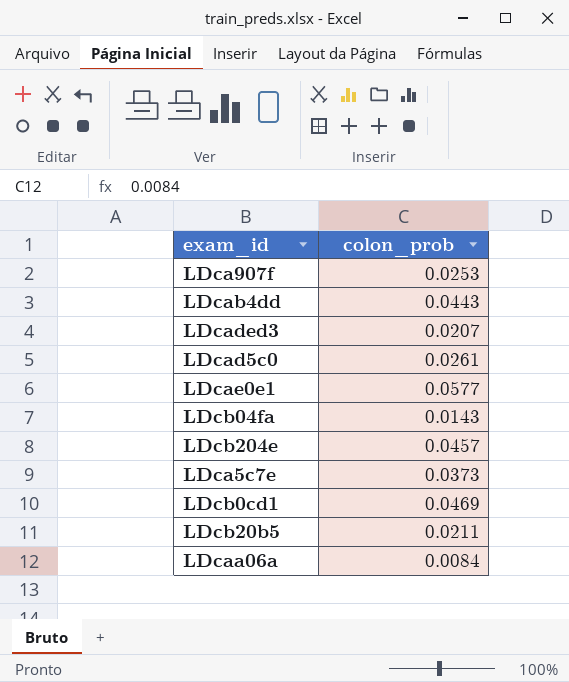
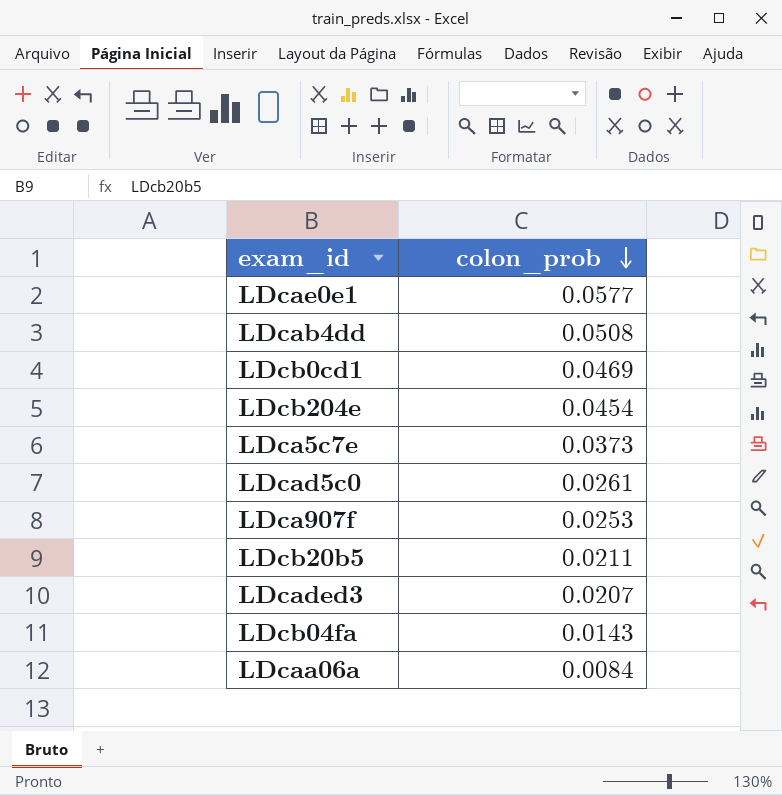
row order: none -> colon_prob descending
LDcab4dd | colon_prob: 0.0443 -> 0.0508
LDcb204e | colon_prob: 0.0457 -> 0.0454

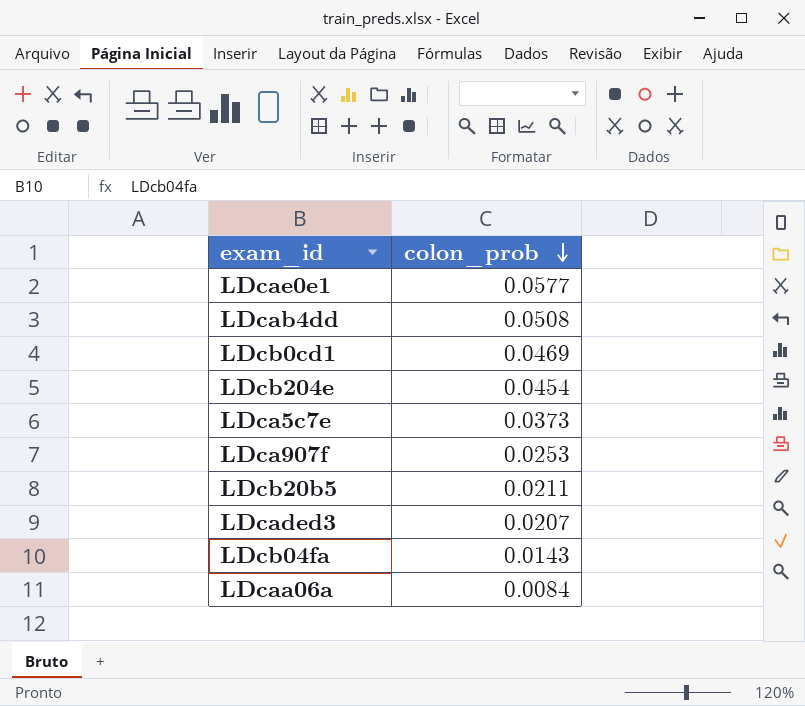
row LDcad5c0: 0.0261 -> none

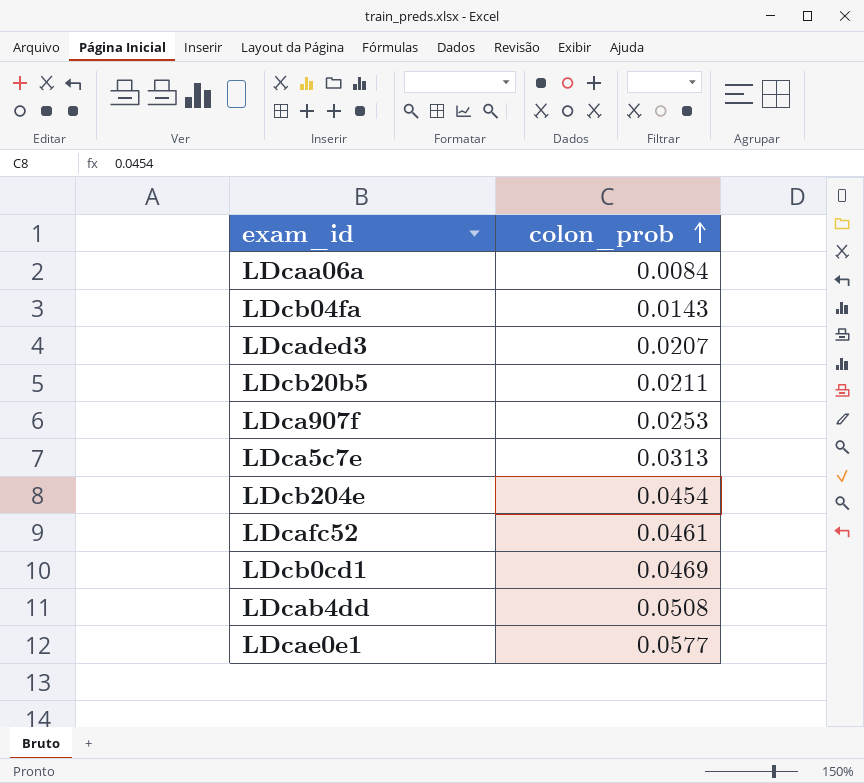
row order: colon_prob descending -> colon_prob ascending
LDca5c7e | colon_prob: 0.0373 -> 0.0313
row LDcafc52: none -> 0.0461

